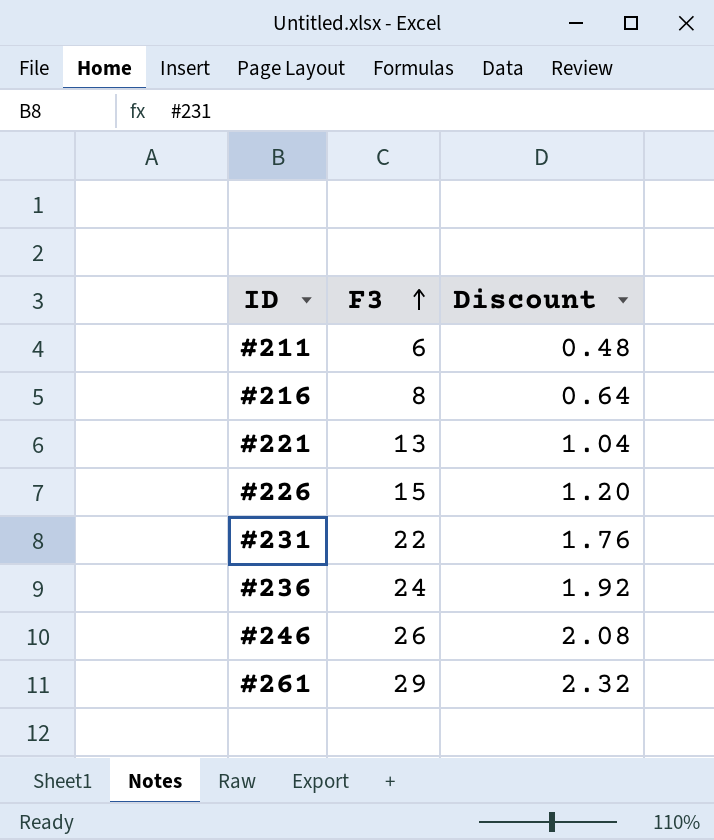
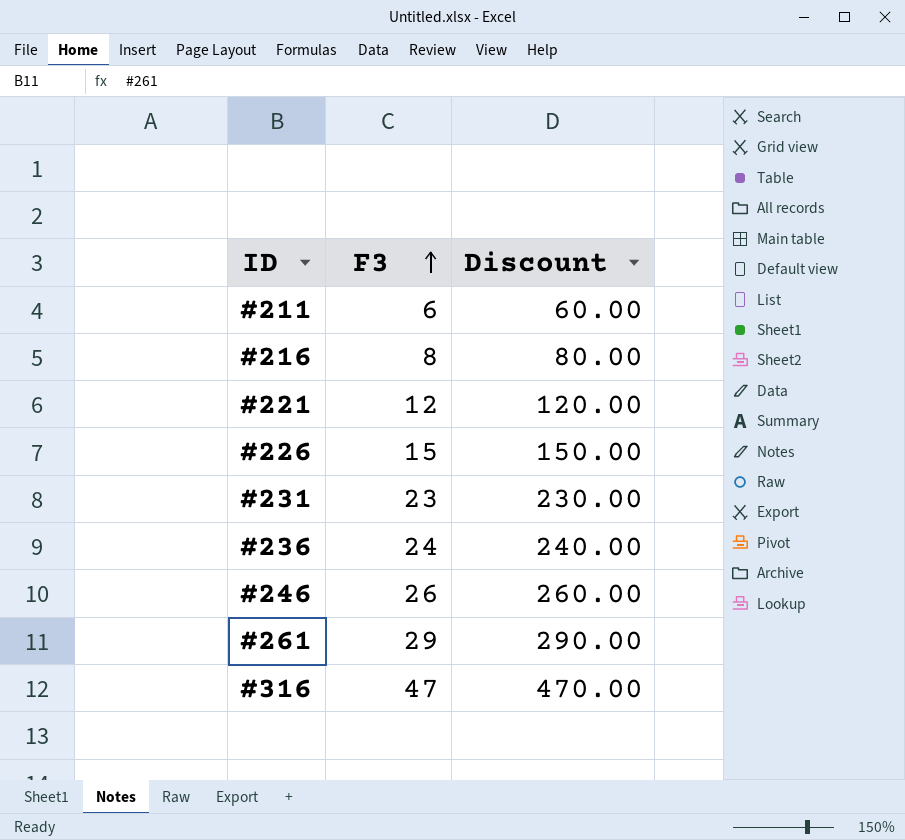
column Discount | formula: [F3] * 0.08 -> [F3] * 10
#221 | F3: 13 -> 12
#231 | F3: 22 -> 23
row #316: none -> 47 | 470.00

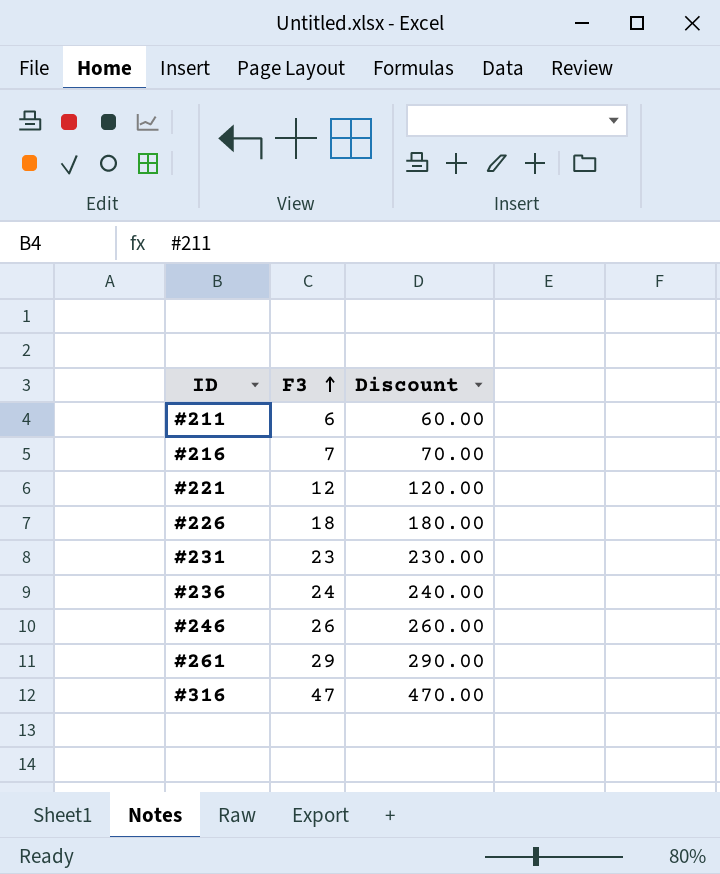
#216 | F3: 8 -> 7
#216 | Discount: 80.00 -> 70.00
#226 | F3: 15 -> 18
#226 | Discount: 150.00 -> 180.00

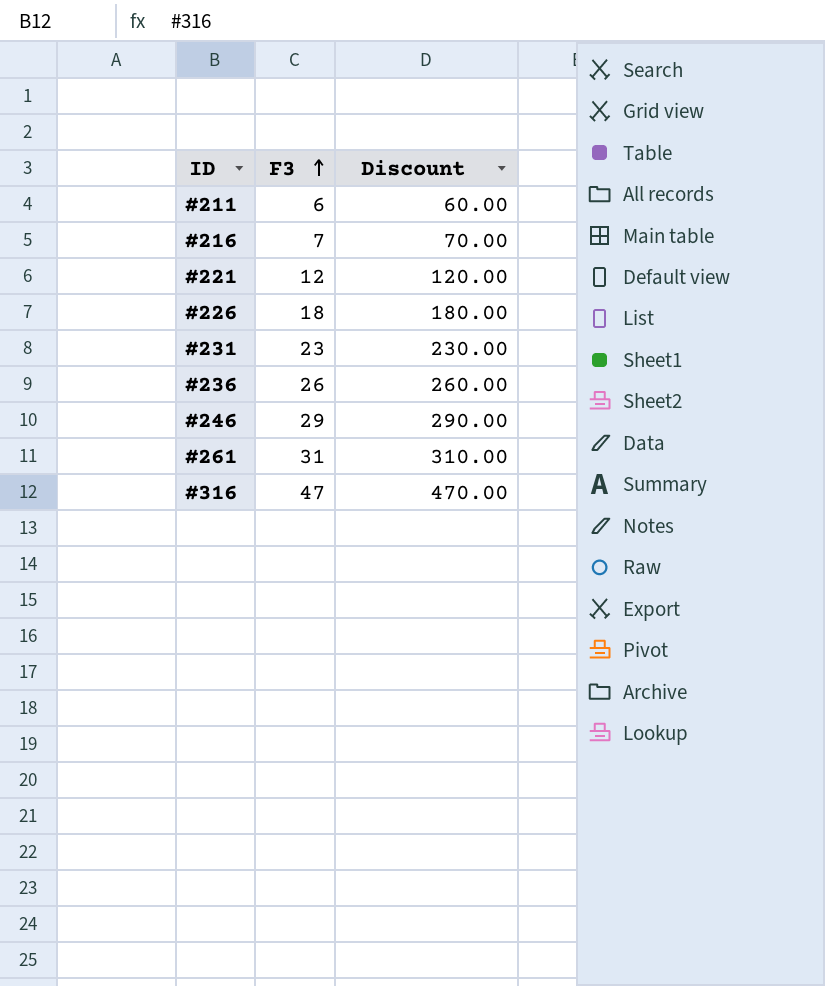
#236 | F3: 24 -> 26
#236 | Discount: 240.00 -> 260.00
#246 | F3: 26 -> 29
#246 | Discount: 260.00 -> 290.00
#261 | F3: 29 -> 31
#261 | Discount: 290.00 -> 310.00

